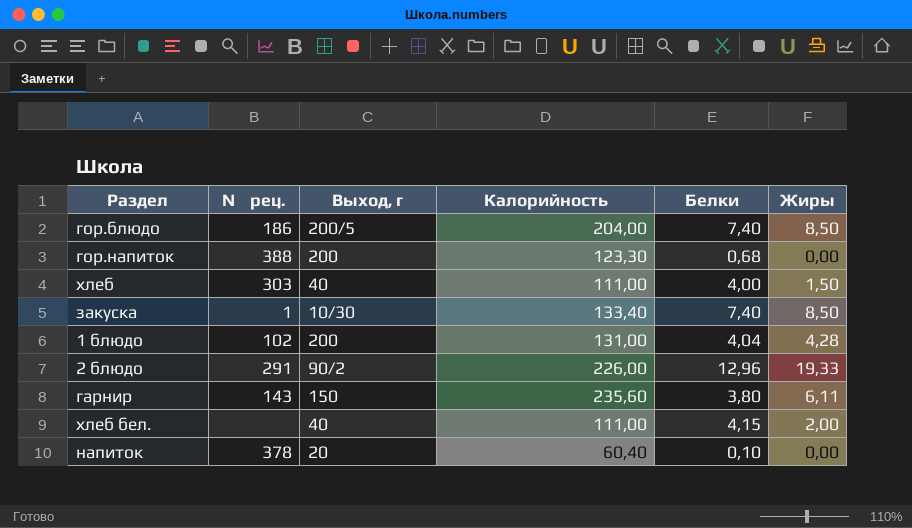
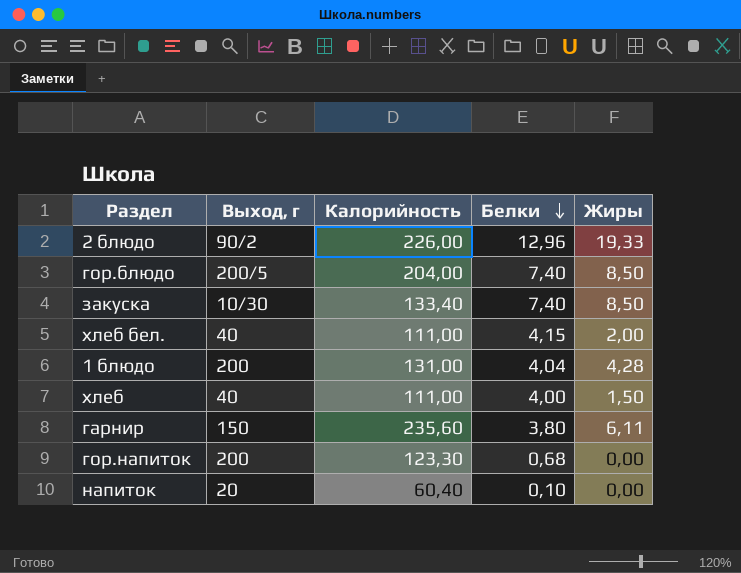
row order: none -> Белки descending
column № рец. | position: 2 -> none

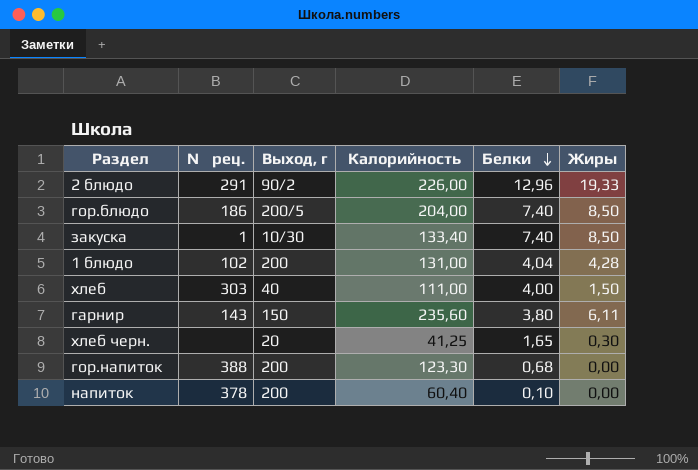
column № рец. | position: none -> 2
row хлеб бел.: 40 | 111,00 | 4,15 | 2,00 -> none
row хлеб черн.: none -> none | 20 | 41,25 | 1,65 | 0,30
напиток | Выход, г: 20 -> 200

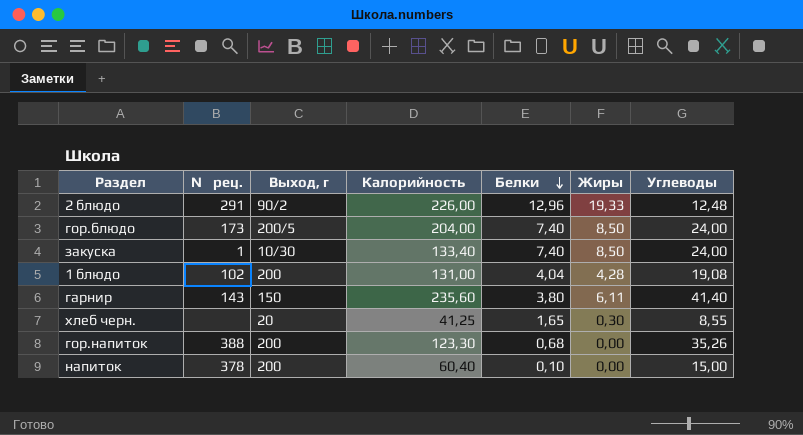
column Углеводы | position: none -> 7
row хлеб: 303 | 40 | 111,00 | 4,00 | 1,50 -> none
гор.блюдо | № рец.: 186 -> 173

